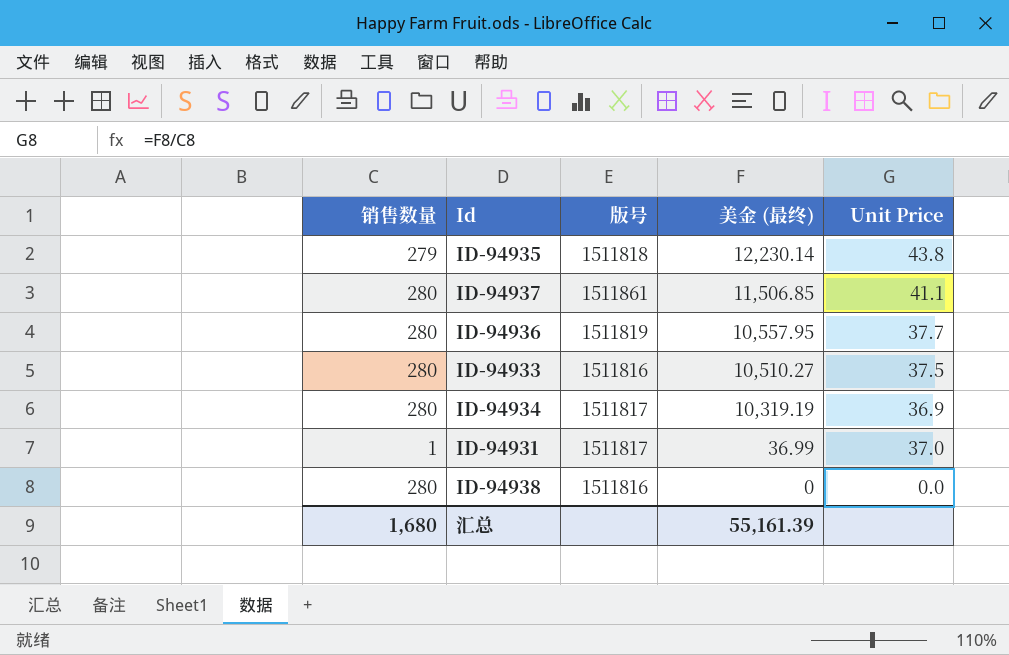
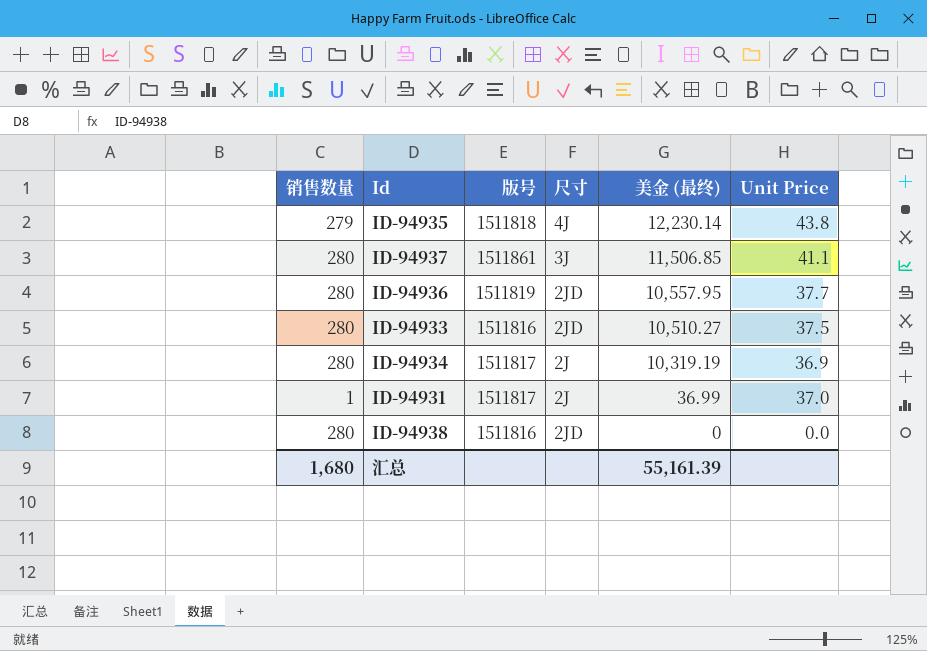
column 尺寸 | position: none -> 4

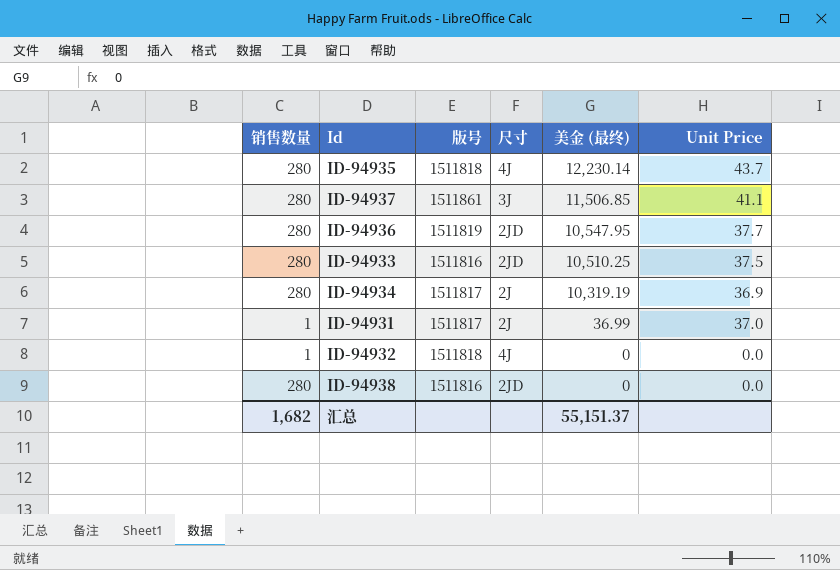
ID-94935 | 销售数量: 279 -> 280
ID-94935 | Unit Price: 43.8 -> 43.7
ID-94936 | 美金 (最终): 10,557.95 -> 10,547.95
ID-94933 | 美金 (最终): 10,510.27 -> 10,510.25
row ID-94932: none -> 1 | 1511818 | 4J | 0 | 0.0
汇总 | 销售数量: 1,680 -> 1,682
汇总 | 美金 (最终): 55,161.39 -> 55,151.37

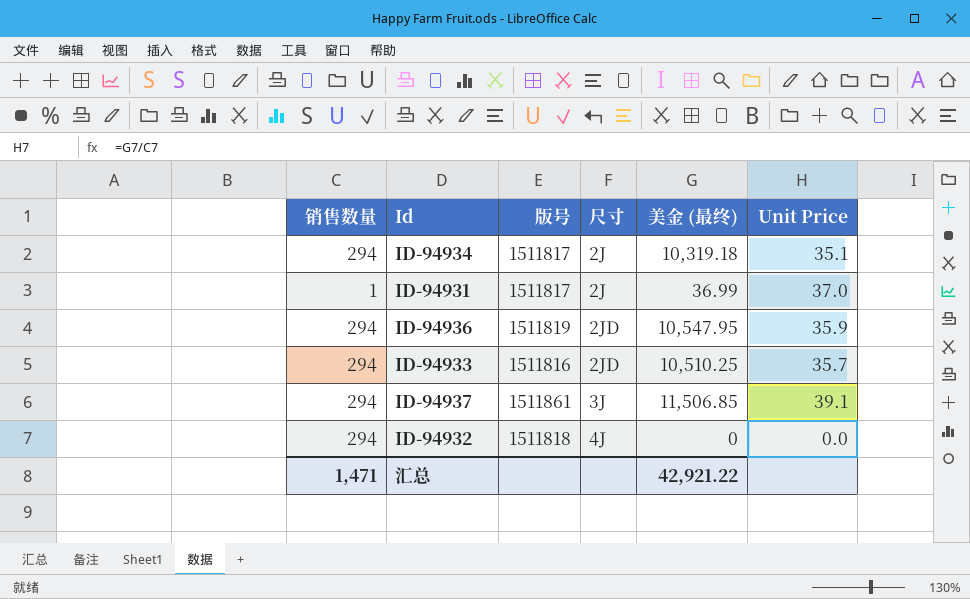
row order: 美金 (最终) descending -> 尺寸 ascending
row ID-94935: 280 | 1511818 | 4J | 12,230.14 | 43.7 -> none
row ID-94938: 280 | 1511816 | 2JD | 0 | 0.0 -> none
ID-94934 | 销售数量: 280 -> 294
ID-94934 | 美金 (最终): 10,319.19 -> 10,319.18
ID-94934 | Unit Price: 36.9 -> 35.1
ID-94936 | 销售数量: 280 -> 294
ID-94936 | Unit Price: 37.7 -> 35.9
ID-94933 | 销售数量: 280 -> 294
ID-94933 | Unit Price: 37.5 -> 35.7
ID-94937 | 销售数量: 280 -> 294
ID-94937 | Unit Price: 41.1 -> 39.1
ID-94932 | 销售数量: 1 -> 294
汇总 | 销售数量: 1,682 -> 1,471
汇总 | 美金 (最终): 55,151.37 -> 42,921.22

